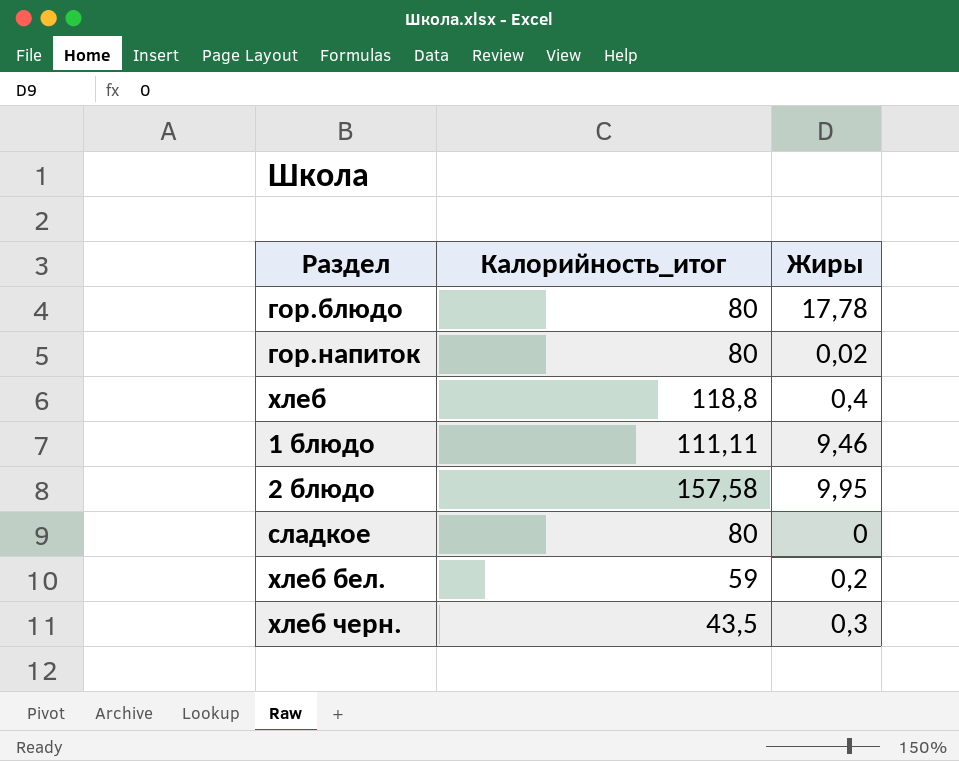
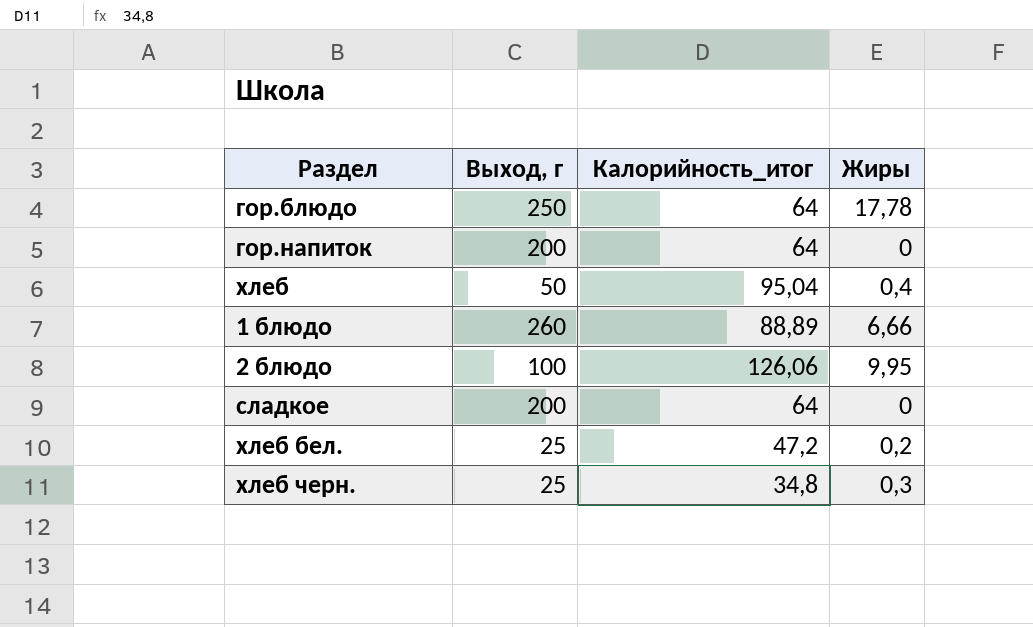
column Выход, г | position: none -> 2
гор.блюдо | Калорийность_итог: 80 -> 64
гор.напиток | Калорийность_итог: 80 -> 64
гор.напиток | Жиры: 0,02 -> 0
хлеб | Калорийность_итог: 118,8 -> 95,04
1 блюдо | Калорийность_итог: 111,11 -> 88,89
1 блюдо | Жиры: 9,46 -> 6,66
2 блюдо | Калорийность_итог: 157,58 -> 126,06
сладкое | Калорийность_итог: 80 -> 64
хлеб бел. | Калорийность_итог: 59 -> 47,2
хлеб черн. | Калорийность_итог: 43,5 -> 34,8

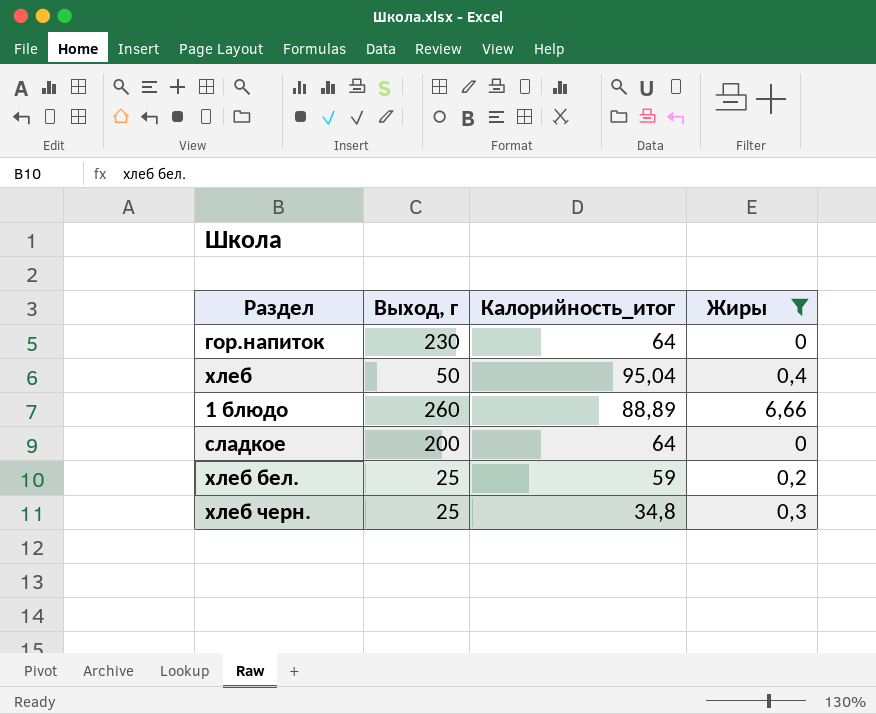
filter: none -> Жиры <= 6,66
гор.напиток | Выход, г: 200 -> 230
хлеб бел. | Калорийность_итог: 47,2 -> 59

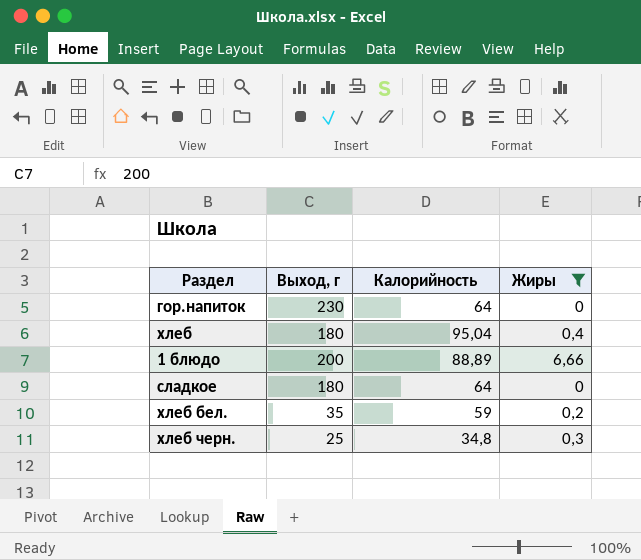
column name: Калорийность_итог -> Калорийность
хлеб | Выход, г: 50 -> 180
1 блюдо | Выход, г: 260 -> 200
сладкое | Выход, г: 200 -> 180
хлеб бел. | Выход, г: 25 -> 35

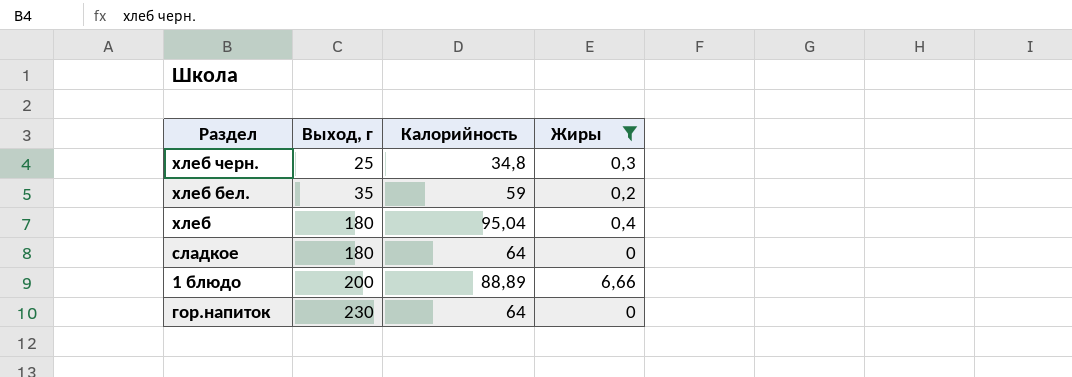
row order: none -> Выход, г ascending

